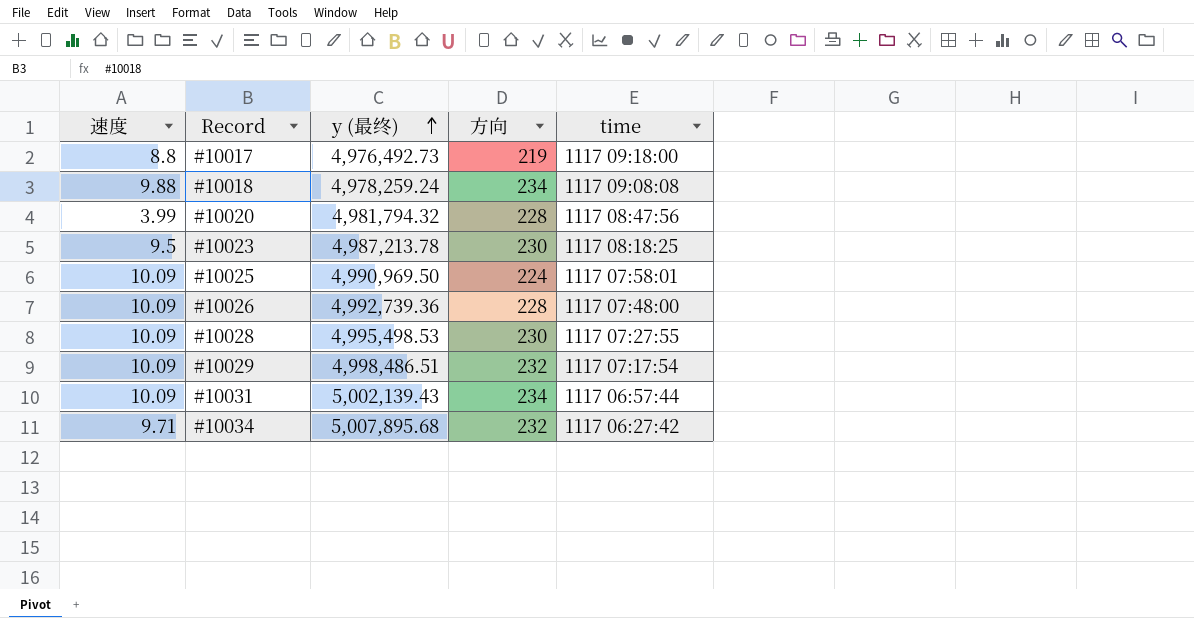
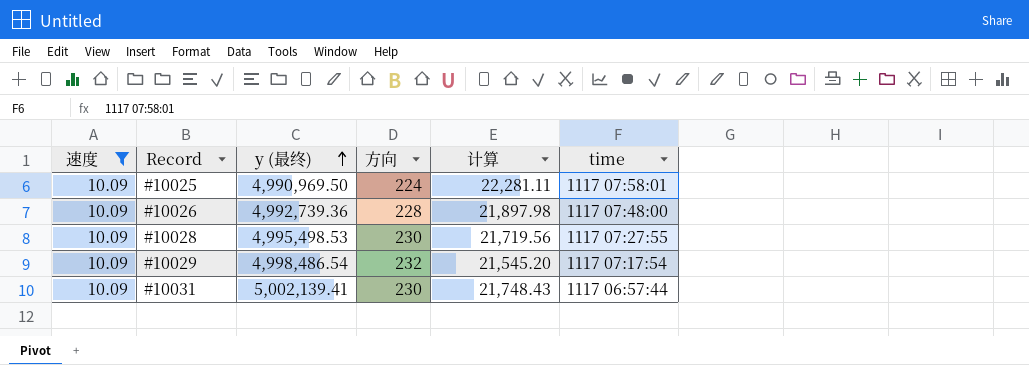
filter: none -> 速度 = 10.09
column 计算 | formula: none -> [y (最终)] / [方向]
#10029 | y (最终): 4,998,486.51 -> 4,998,486.54
#10031 | y (最终): 5,002,139.43 -> 5,002,139.41
#10031 | 方向: 234 -> 230

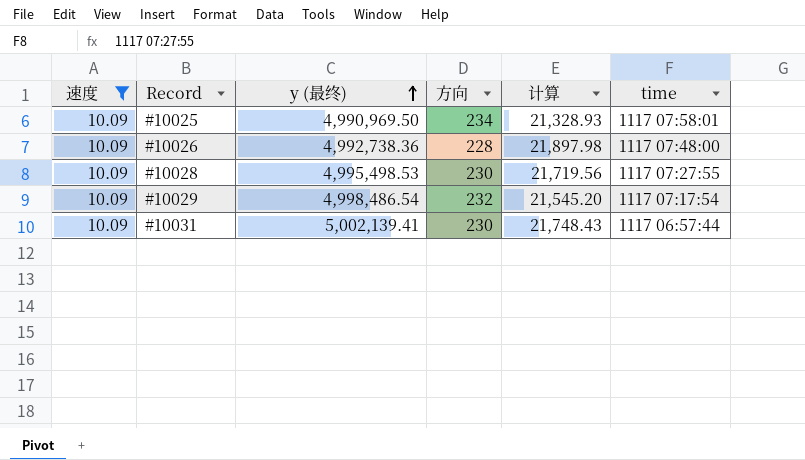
#10025 | 方向: 224 -> 234
#10025 | 计算: 22,281.11 -> 21,328.93
#10026 | y (最终): 4,992,739.36 -> 4,992,738.36

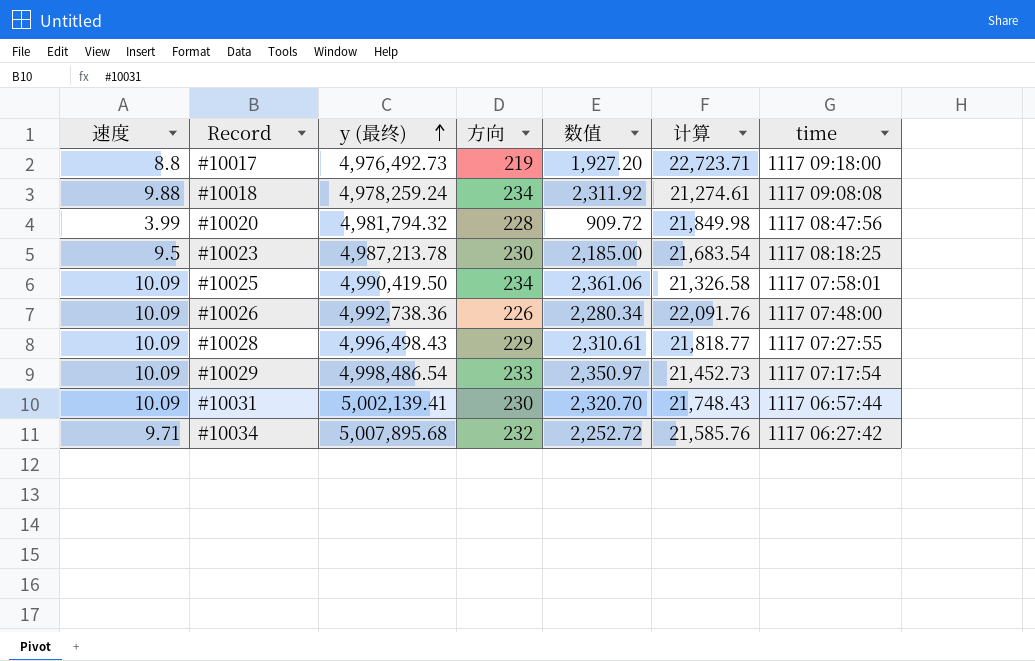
filter: 速度 = 10.09 -> none
column 数值 | formula: none -> [速度] * [方向]
#10025 | y (最终): 4,990,969.50 -> 4,990,419.50
#10025 | 计算: 21,328.93 -> 21,326.58
#10026 | 方向: 228 -> 226
#10026 | 计算: 21,897.98 -> 22,091.76
#10028 | y (最终): 4,995,498.53 -> 4,996,498.43
#10028 | 方向: 230 -> 229
#10028 | 计算: 21,719.56 -> 21,818.77
#10029 | 方向: 232 -> 233
#10029 | 计算: 21,545.20 -> 21,452.73

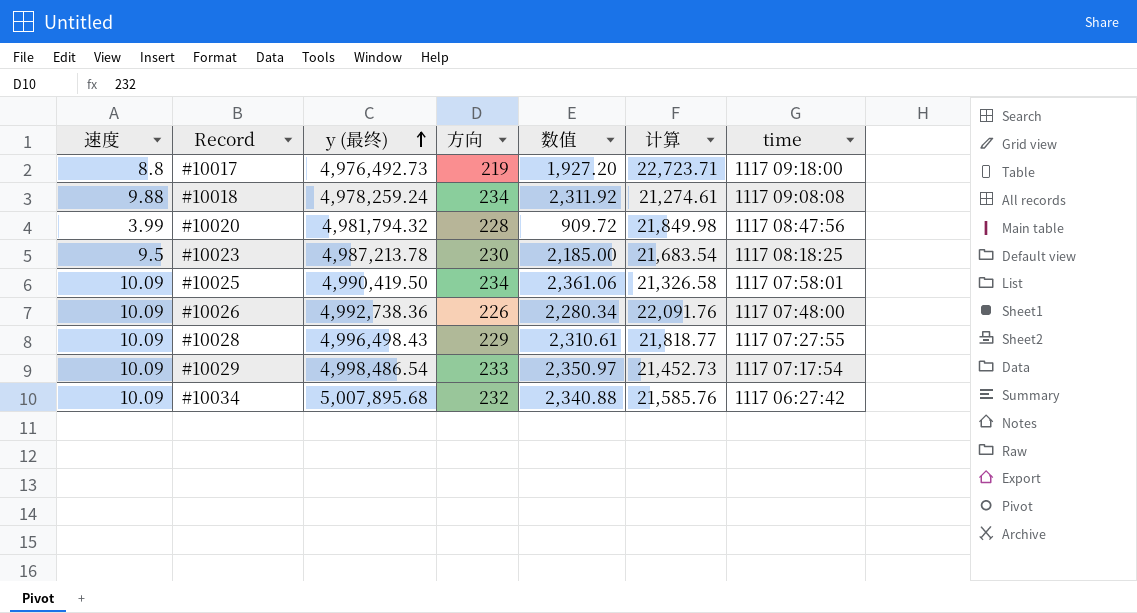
row #10031: 10.09 | 5,002,139.41 | 230 | 2,320.70 | 21,748.43 | 1117 06:57:44 -> none
#10034 | 速度: 9.71 -> 10.09
#10034 | 数值: 2,252.72 -> 2,340.88

